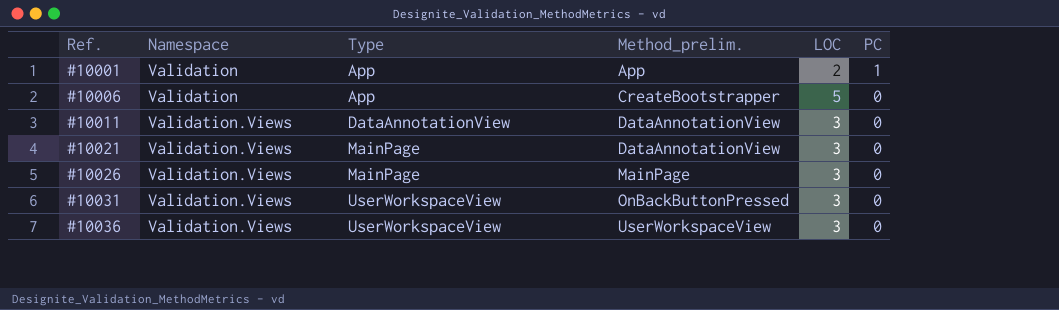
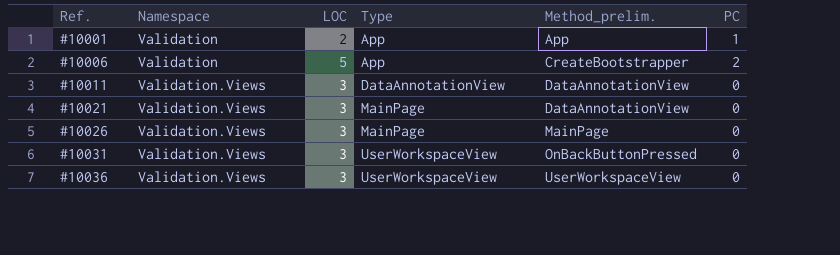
column LOC | position: 5 -> 3
#10006 | PC: 0 -> 2

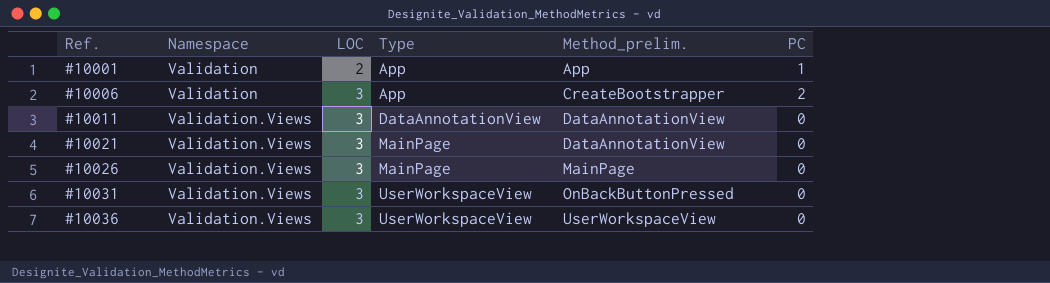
#10006 | LOC: 5 -> 3

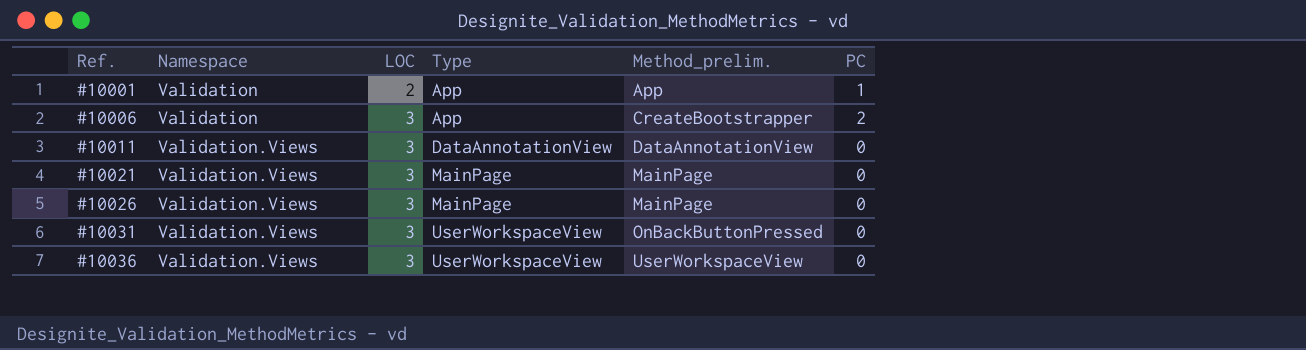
#10021 | Method_prelim.: DataAnnotationView -> MainPage

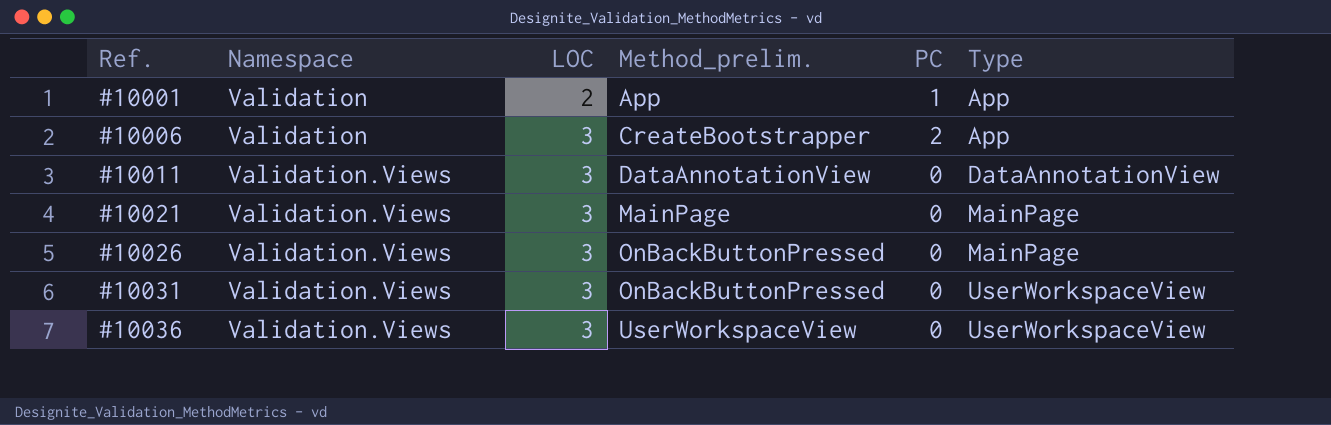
column Type | position: 4 -> 6
#10026 | Method_prelim.: MainPage -> OnBackButtonPressed

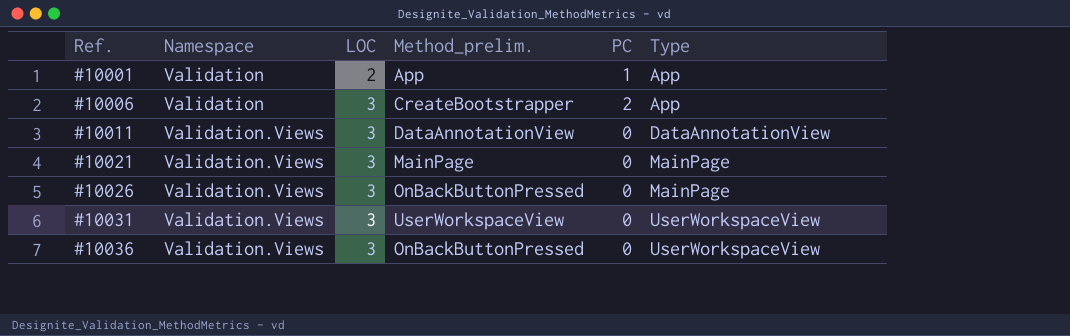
#10031 | Method_prelim.: OnBackButtonPressed -> UserWorkspaceView
#10036 | Method_prelim.: UserWorkspaceView -> OnBackButtonPressed

